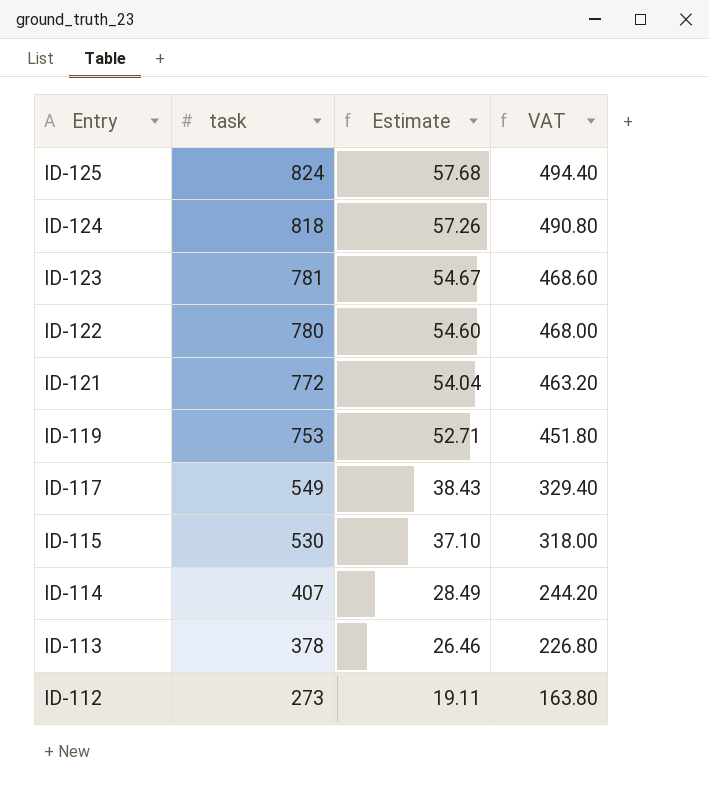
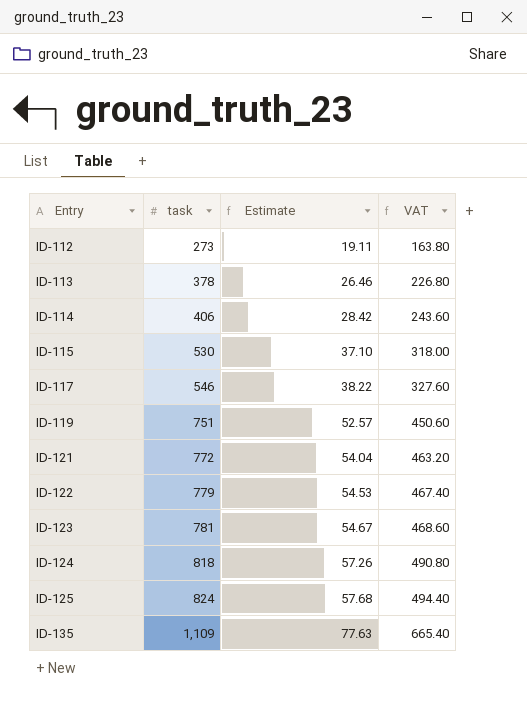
row order: Entry descending -> Entry ascending
ID-114 | task: 407 -> 406
ID-114 | Estimate: 28.49 -> 28.42
ID-114 | VAT: 244.20 -> 243.60
ID-117 | task: 549 -> 546
ID-117 | Estimate: 38.43 -> 38.22
ID-117 | VAT: 329.40 -> 327.60
ID-119 | task: 753 -> 751
ID-119 | Estimate: 52.71 -> 52.57
ID-119 | VAT: 451.80 -> 450.60
ID-122 | task: 780 -> 779
ID-122 | Estimate: 54.60 -> 54.53
ID-122 | VAT: 468.00 -> 467.40
row ID-135: none -> 1,109 | 77.63 | 665.40

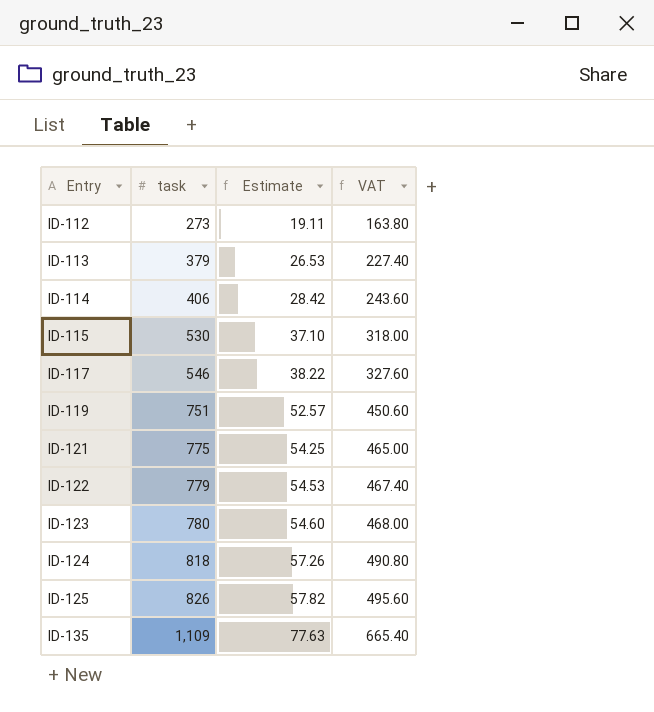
ID-113 | task: 378 -> 379
ID-113 | Estimate: 26.46 -> 26.53
ID-113 | VAT: 226.80 -> 227.40
ID-121 | task: 772 -> 775
ID-121 | Estimate: 54.04 -> 54.25
ID-121 | VAT: 463.20 -> 465.00
ID-123 | task: 781 -> 780
ID-123 | Estimate: 54.67 -> 54.60
ID-123 | VAT: 468.60 -> 468.00
ID-125 | task: 824 -> 826
ID-125 | Estimate: 57.68 -> 57.82
ID-125 | VAT: 494.40 -> 495.60

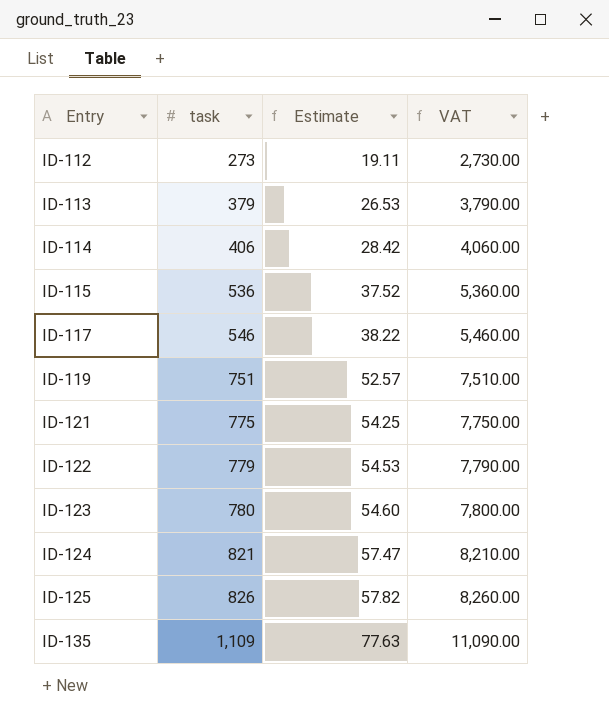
column VAT | formula: [task] * 0.6 -> [task] * 10
ID-115 | task: 530 -> 536
ID-115 | Estimate: 37.10 -> 37.52
ID-124 | task: 818 -> 821
ID-124 | Estimate: 57.26 -> 57.47

